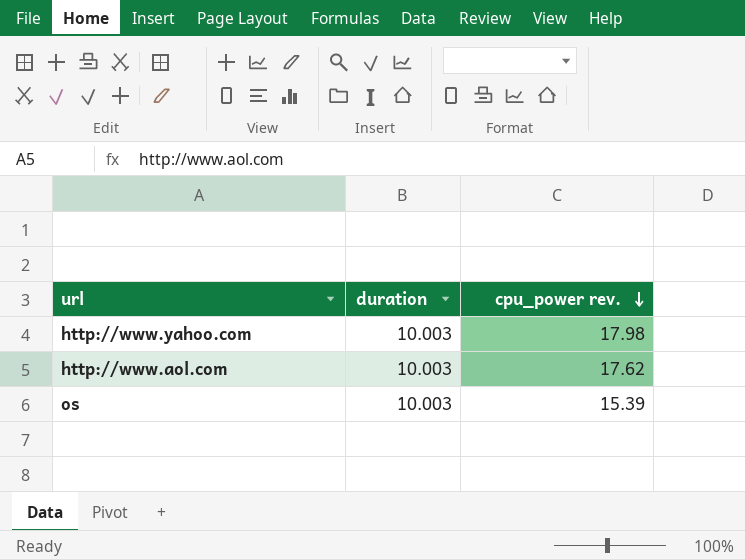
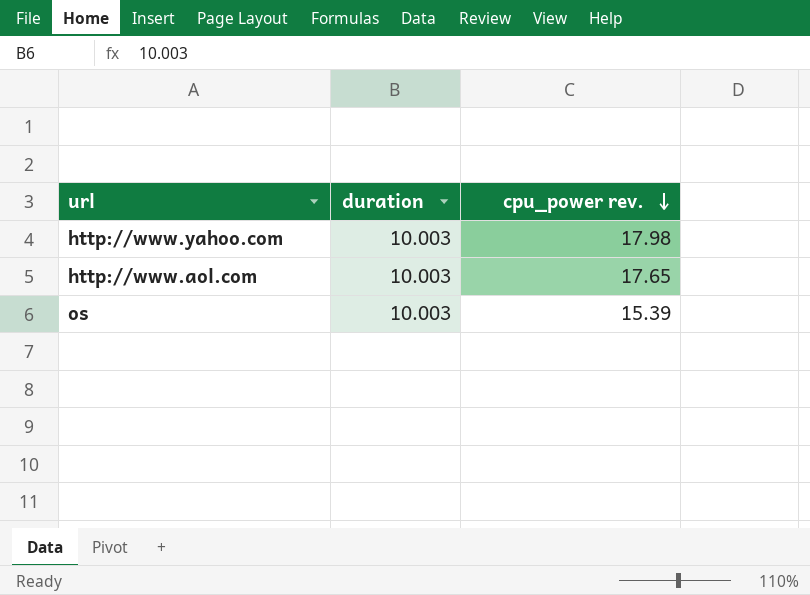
http://www.aol.com | cpu_power rev.: 17.62 -> 17.65

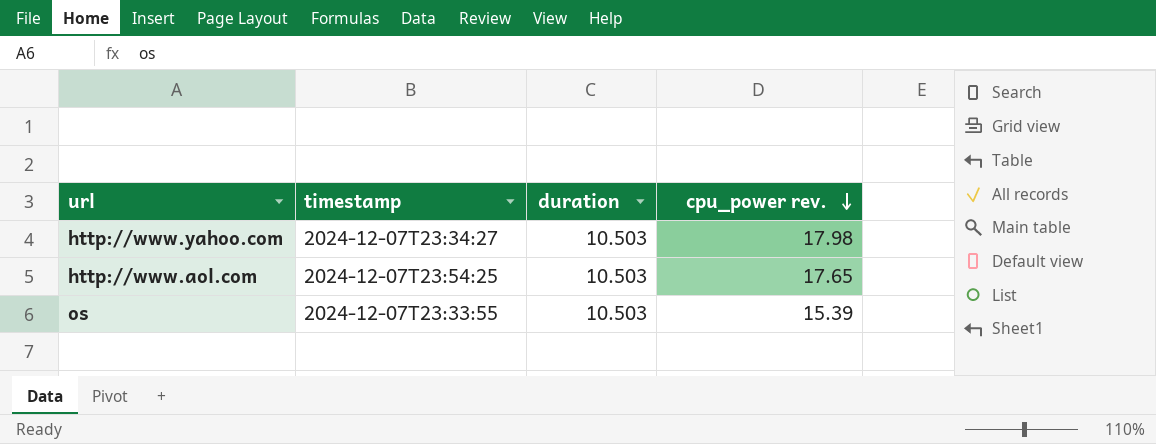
column timestamp | position: none -> 2
http://www.yahoo.com | duration: 10.003 -> 10.503
http://www.aol.com | duration: 10.003 -> 10.503
os | duration: 10.003 -> 10.503

